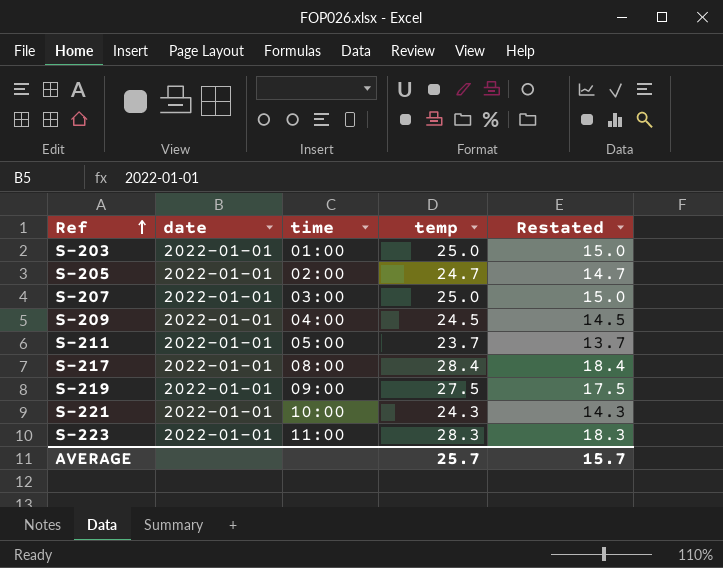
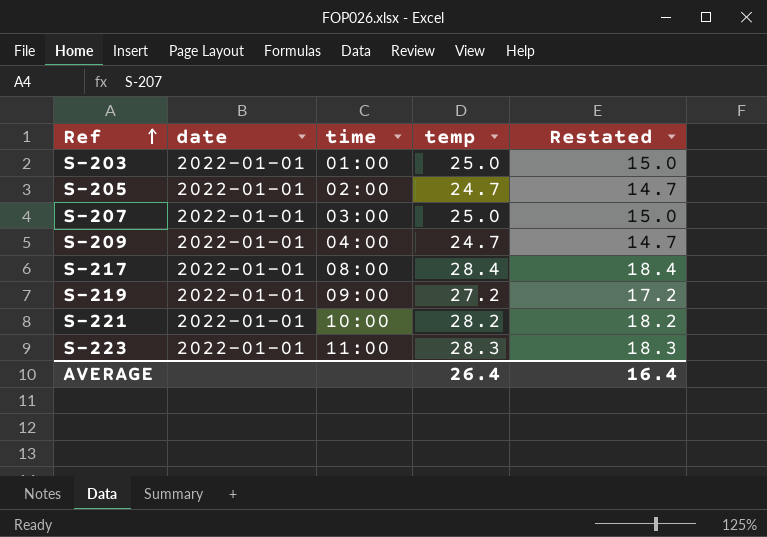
row S-211: 2022-01-01 | 05:00 | 23.7 | 13.7 -> none
S-209 | temp: 24.5 -> 24.7
S-209 | Restated: 14.5 -> 14.7
S-219 | temp: 27.5 -> 27.2
S-219 | Restated: 17.5 -> 17.2
S-221 | temp: 24.3 -> 28.2
S-221 | Restated: 14.3 -> 18.2
AVERAGE | temp: 25.7 -> 26.4
AVERAGE | Restated: 15.7 -> 16.4

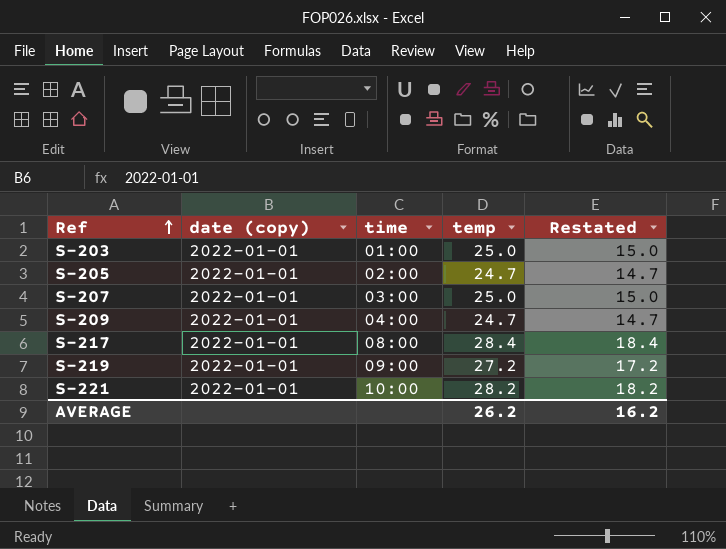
column name: date -> date (copy)
row S-223: 2022-01-01 | 11:00 | 28.3 | 18.3 -> none
AVERAGE | temp: 26.4 -> 26.2
AVERAGE | Restated: 16.4 -> 16.2

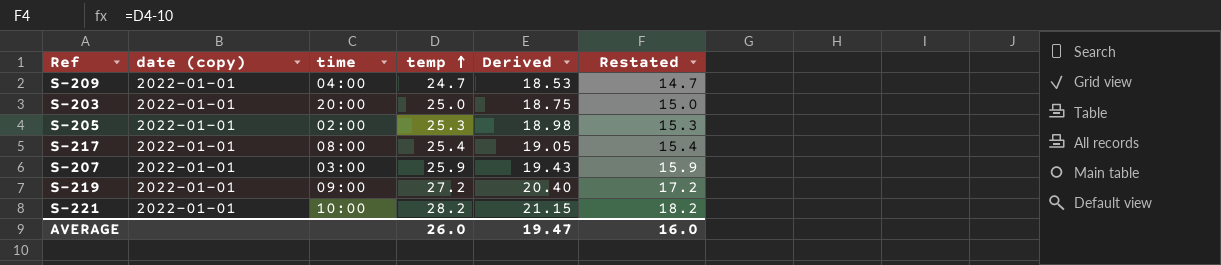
row order: Ref ascending -> temp ascending
column Derived | formula: none -> [temp] * 0.75
S-203 | time: 01:00 -> 20:00
S-205 | temp: 24.7 -> 25.3
S-205 | Restated: 14.7 -> 15.3
S-217 | temp: 28.4 -> 25.4
S-217 | Restated: 18.4 -> 15.4
S-207 | temp: 25.0 -> 25.9
S-207 | Restated: 15.0 -> 15.9
AVERAGE | temp: 26.2 -> 26.0
AVERAGE | Restated: 16.2 -> 16.0

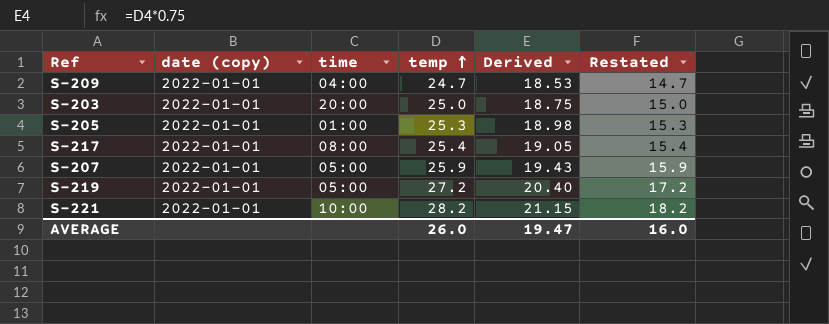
S-205 | time: 02:00 -> 01:00
S-207 | time: 03:00 -> 05:00
S-219 | time: 09:00 -> 05:00

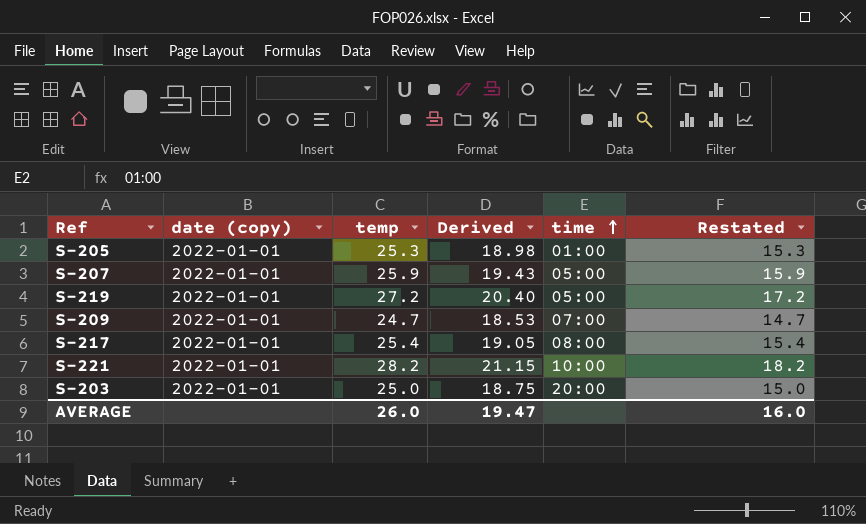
row order: temp ascending -> time ascending
column time | position: 3 -> 5
S-209 | time: 04:00 -> 07:00

